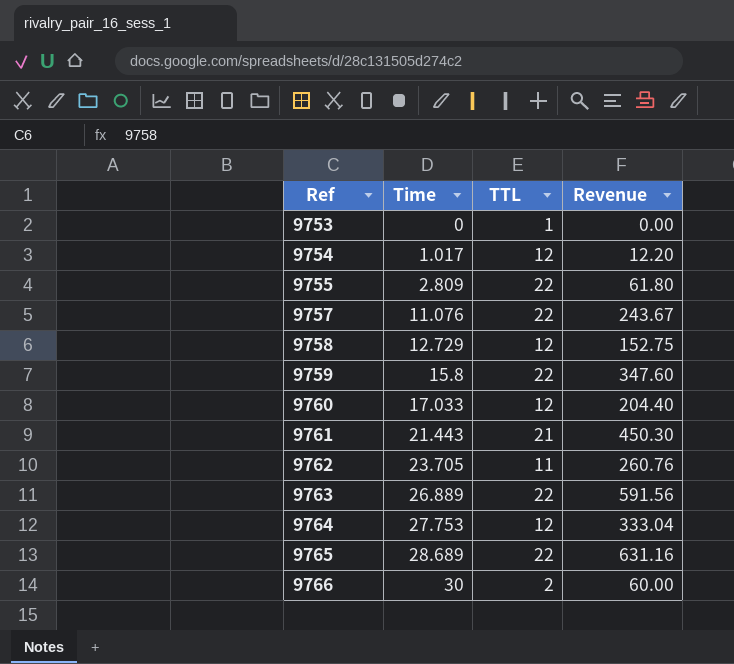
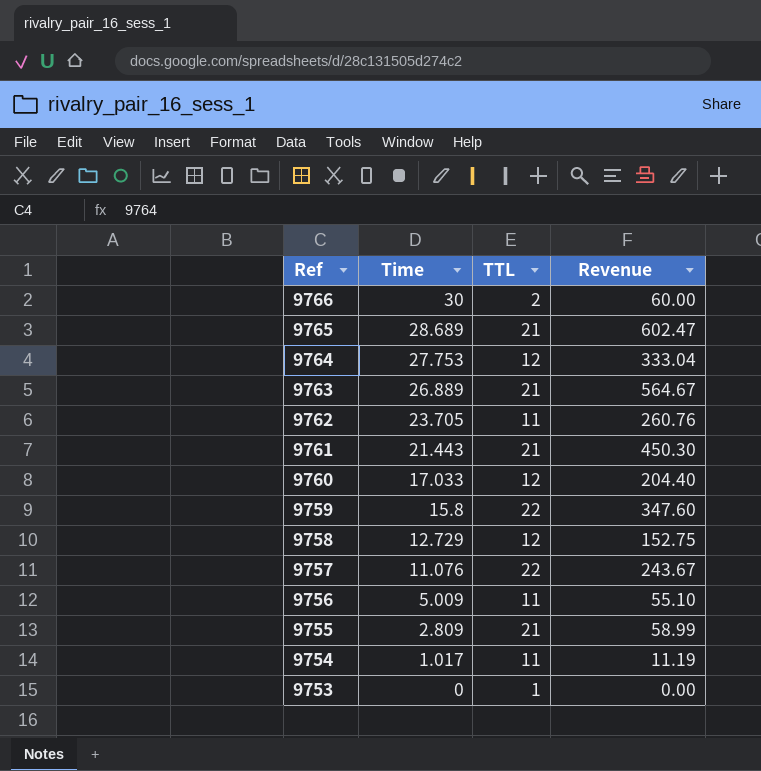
row order: Ref ascending -> Ref descending
9765 | TTL: 22 -> 21
9765 | Revenue: 631.16 -> 602.47
9763 | TTL: 22 -> 21
9763 | Revenue: 591.56 -> 564.67
row 9756: none -> 5.009 | 11 | 55.10
9755 | TTL: 22 -> 21
9755 | Revenue: 61.80 -> 58.99
9754 | TTL: 12 -> 11
9754 | Revenue: 12.20 -> 11.19

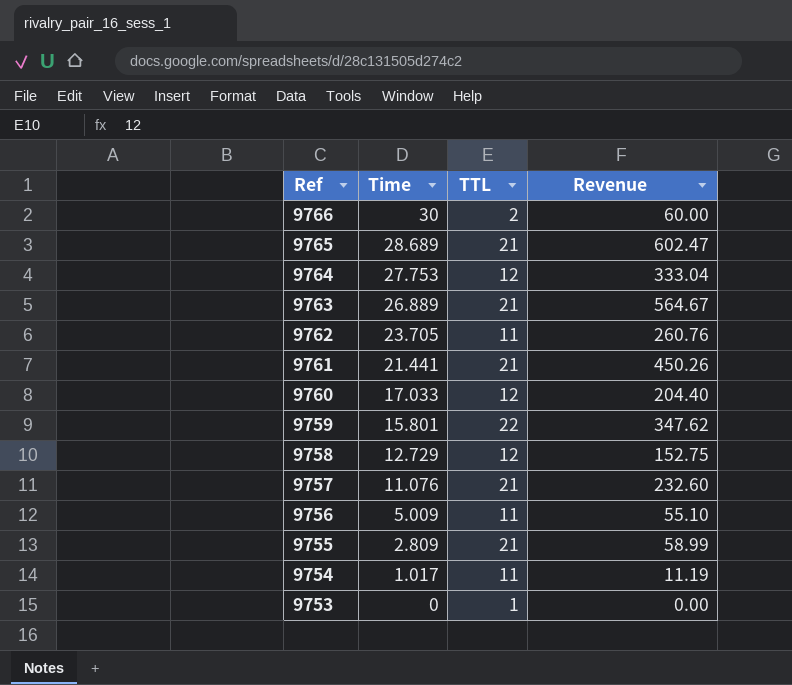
9761 | Time: 21.443 -> 21.441
9761 | Revenue: 450.30 -> 450.26
9759 | Time: 15.8 -> 15.801
9759 | Revenue: 347.60 -> 347.62
9757 | TTL: 22 -> 21
9757 | Revenue: 243.67 -> 232.60

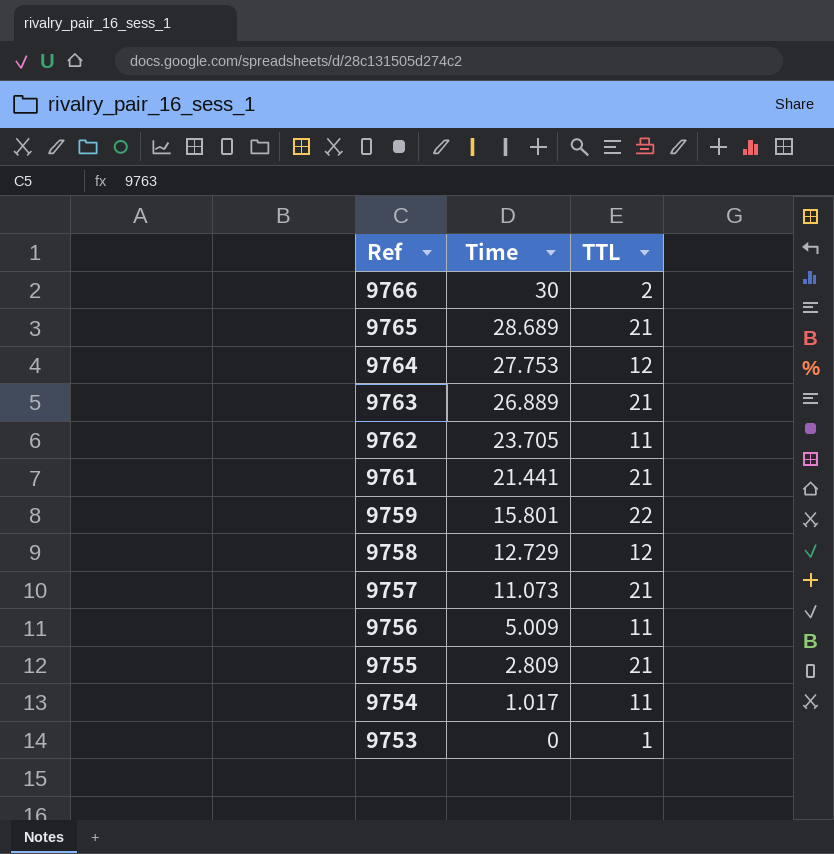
column Revenue | formula: [Time] * [TTL] -> none
row 9760: 17.033 | 12 | 204.40 -> none
9757 | Time: 11.076 -> 11.073

